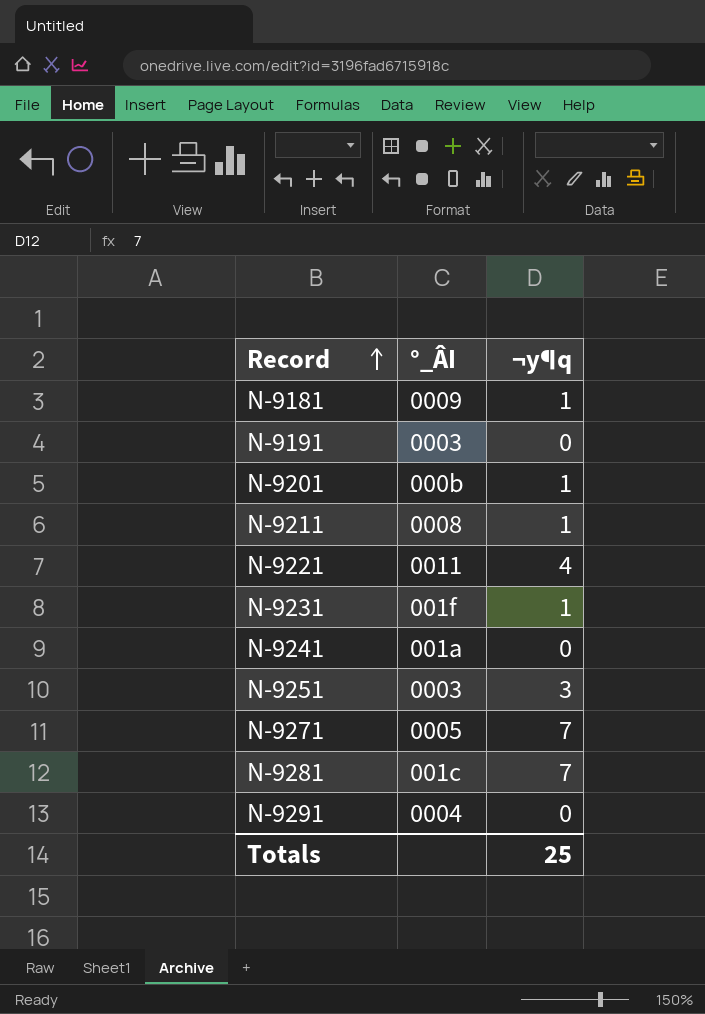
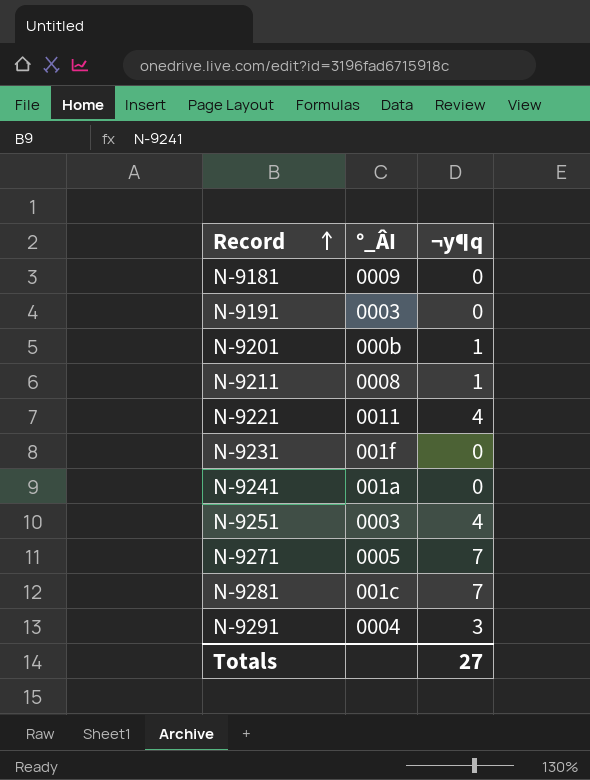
N-9181 | ¬y¶q: 1 -> 0
N-9231 | ¬y¶q: 1 -> 0
N-9251 | ¬y¶q: 3 -> 4
N-9291 | ¬y¶q: 0 -> 3
Totals | ¬y¶q: 25 -> 27

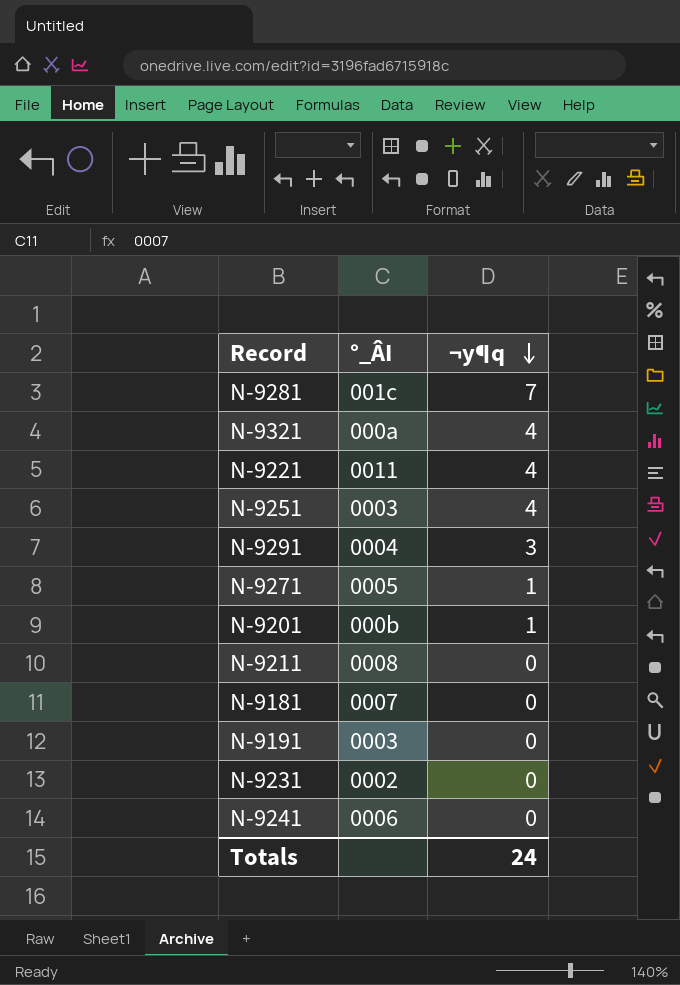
row order: Record ascending -> ¬y¶q descending
row N-9321: none -> 000a | 4
N-9271 | ¬y¶q: 7 -> 1
N-9211 | ¬y¶q: 1 -> 0
N-9181 | °_ÂI: 0009 -> 0007
N-9231 | °_ÂI: 001f -> 0002
N-9241 | °_ÂI: 001a -> 0006
Totals | ¬y¶q: 27 -> 24

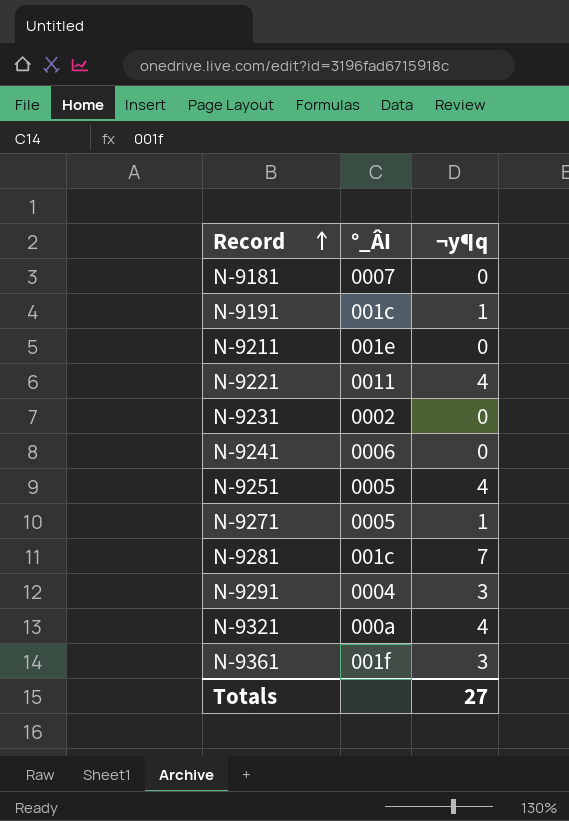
row order: ¬y¶q descending -> Record ascending
row N-9201: 000b | 1 -> none
N-9191 | °_ÂI: 0003 -> 001c
N-9191 | ¬y¶q: 0 -> 1
N-9211 | °_ÂI: 0008 -> 001e
N-9251 | °_ÂI: 0003 -> 0005
row N-9361: none -> 001f | 3
Totals | ¬y¶q: 24 -> 27

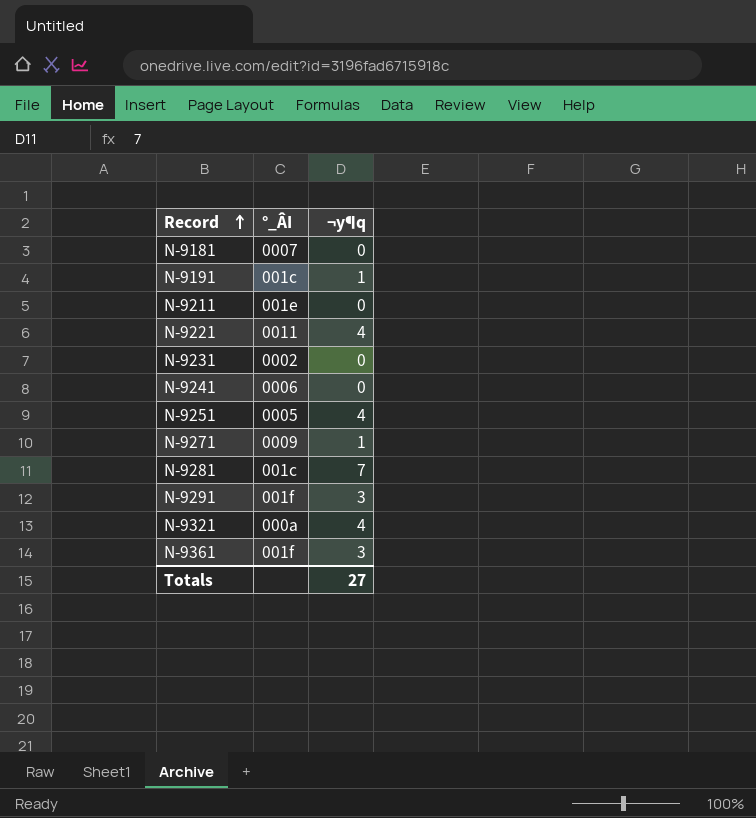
N-9271 | °_ÂI: 0005 -> 0009
N-9291 | °_ÂI: 0004 -> 001f

